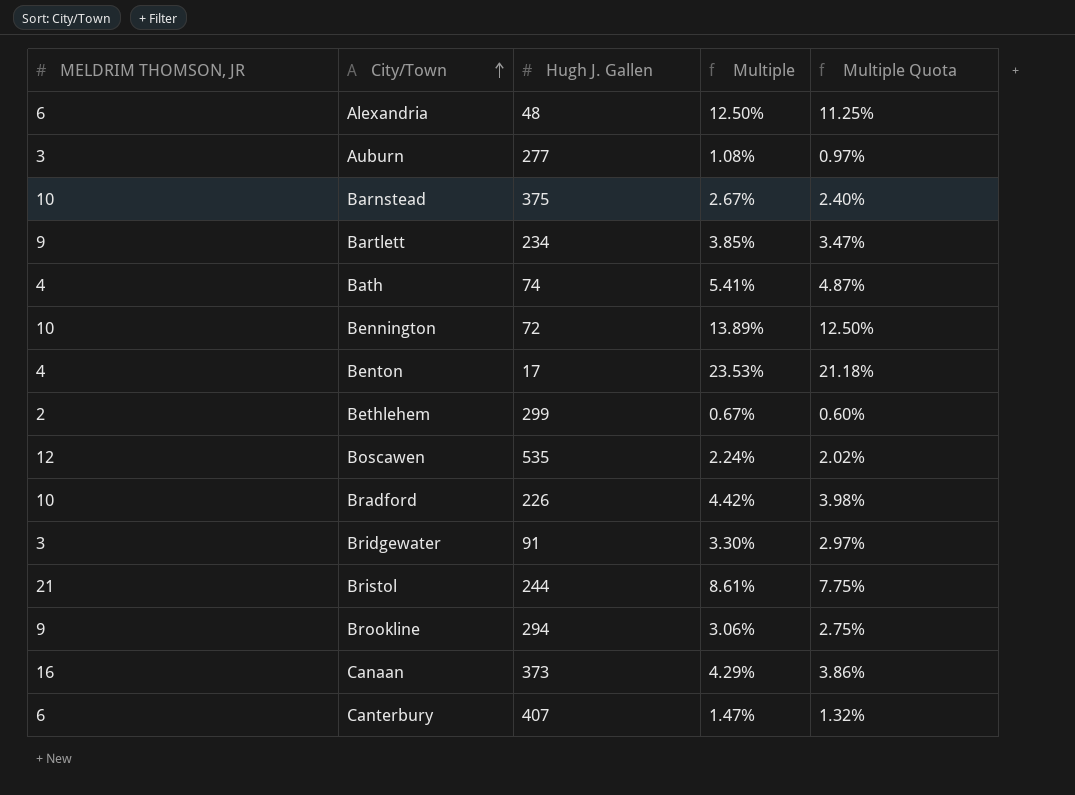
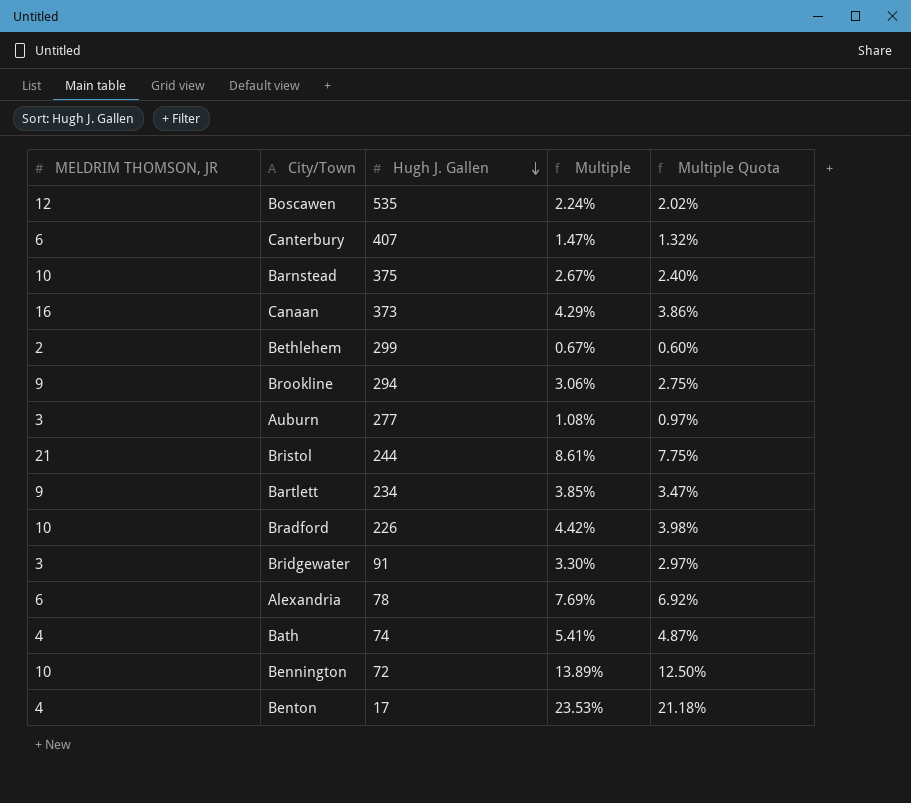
row order: City/Town ascending -> Hugh J. Gallen descending
Alexandria | Hugh J. Gallen: 48 -> 78
Alexandria | Multiple: 12.50% -> 7.69%
Alexandria | Multiple Quota: 11.25% -> 6.92%

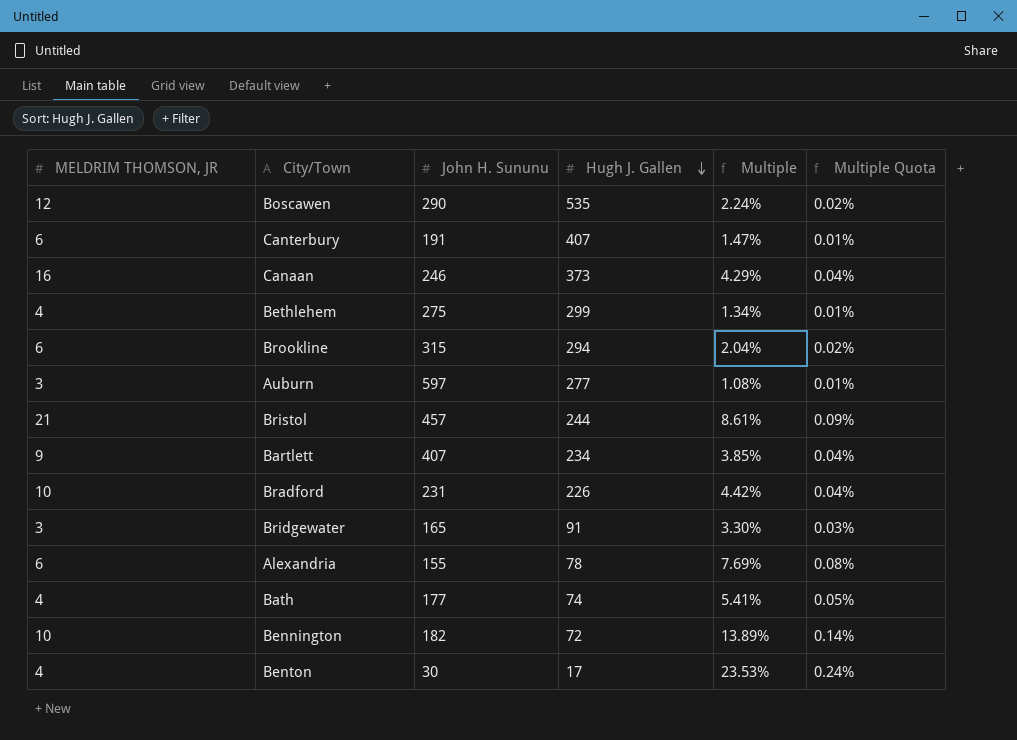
column John H. Sununu | position: none -> 3
column Multiple Quota | formula: [Multiple] * 0.9 -> [Multiple] * 0.01
row Barnstead: 10 | 375 | 2.67% | 2.40% -> none
Bethlehem | MELDRIM THOMSON, JR: 2 -> 4
Bethlehem | Multiple: 0.67% -> 1.34%
Brookline | MELDRIM THOMSON, JR: 9 -> 6
Brookline | Multiple: 3.06% -> 2.04%

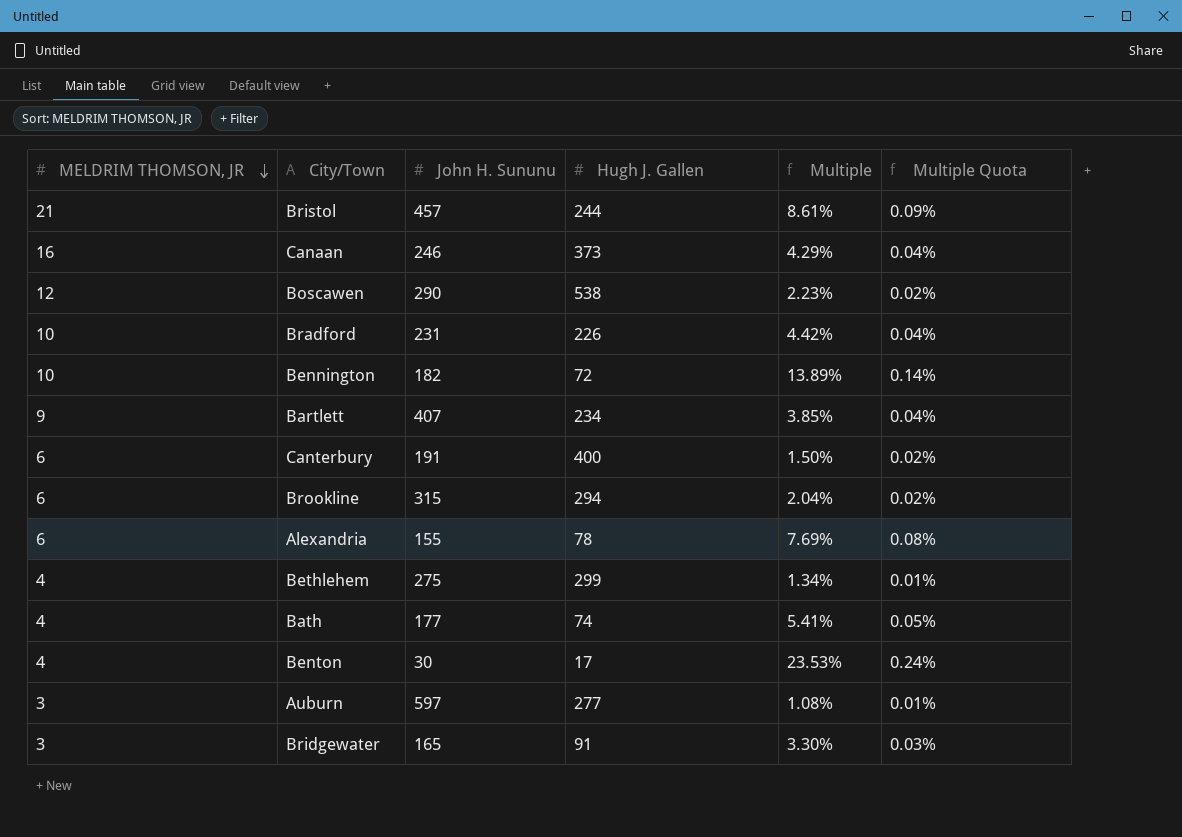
row order: Hugh J. Gallen descending -> MELDRIM THOMSON, JR descending
Boscawen | Hugh J. Gallen: 535 -> 538
Boscawen | Multiple: 2.24% -> 2.23%
Canterbury | Hugh J. Gallen: 407 -> 400
Canterbury | Multiple: 1.47% -> 1.50%
Canterbury | Multiple Quota: 0.01% -> 0.02%

